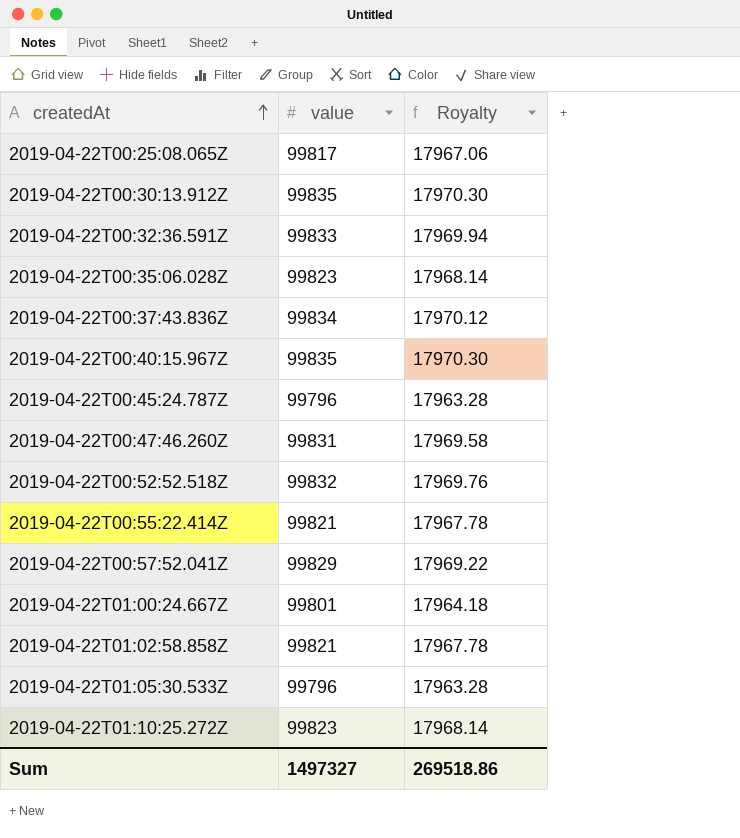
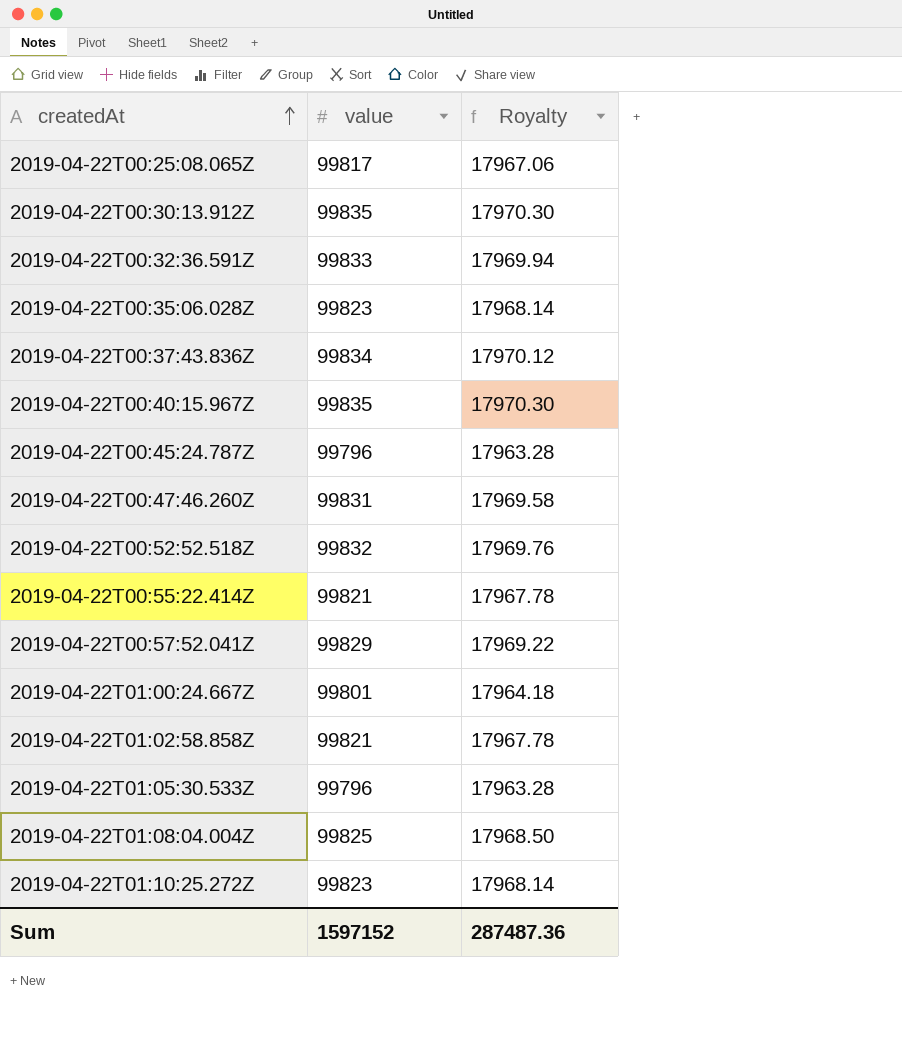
row 2019-04-22T01:08:04.004Z: none -> 99825 | 17968.50
Sum | value: 1497327 -> 1597152
Sum | Royalty: 269518.86 -> 287487.36

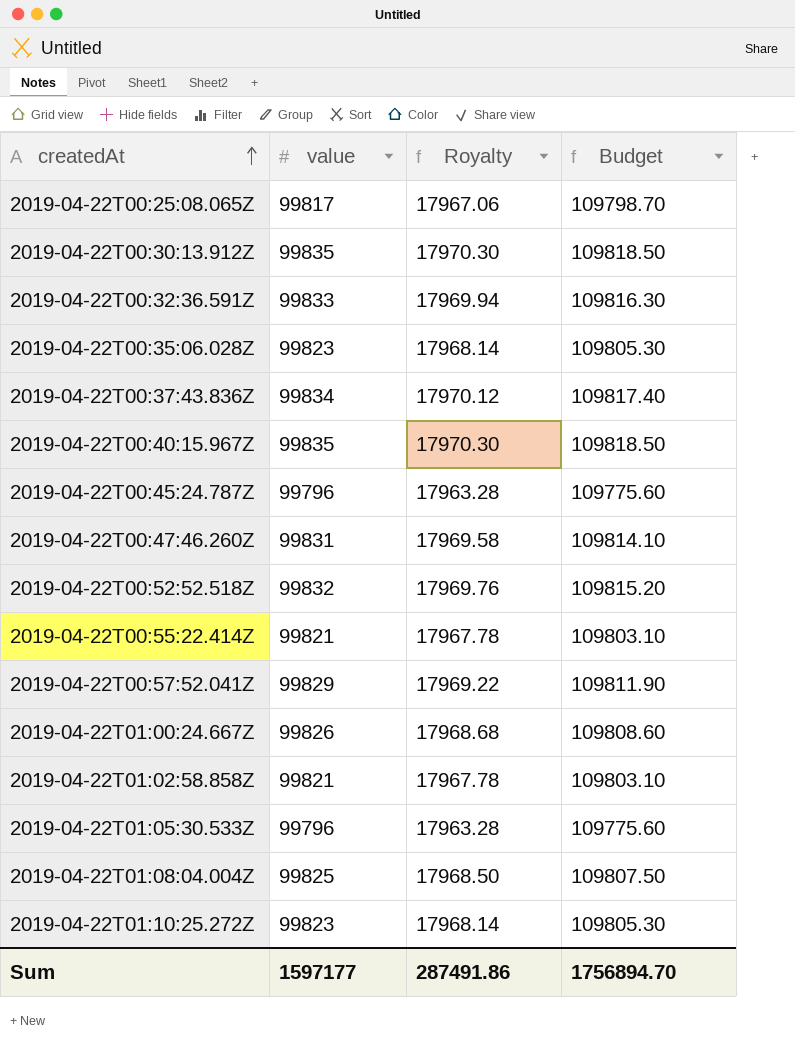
column Budget | formula: none -> [value] * 1.1
2019-04-22T01:00:24.667Z | value: 99801 -> 99826
2019-04-22T01:00:24.667Z | Royalty: 17964.18 -> 17968.68
Sum | value: 1597152 -> 1597177
Sum | Royalty: 287487.36 -> 287491.86

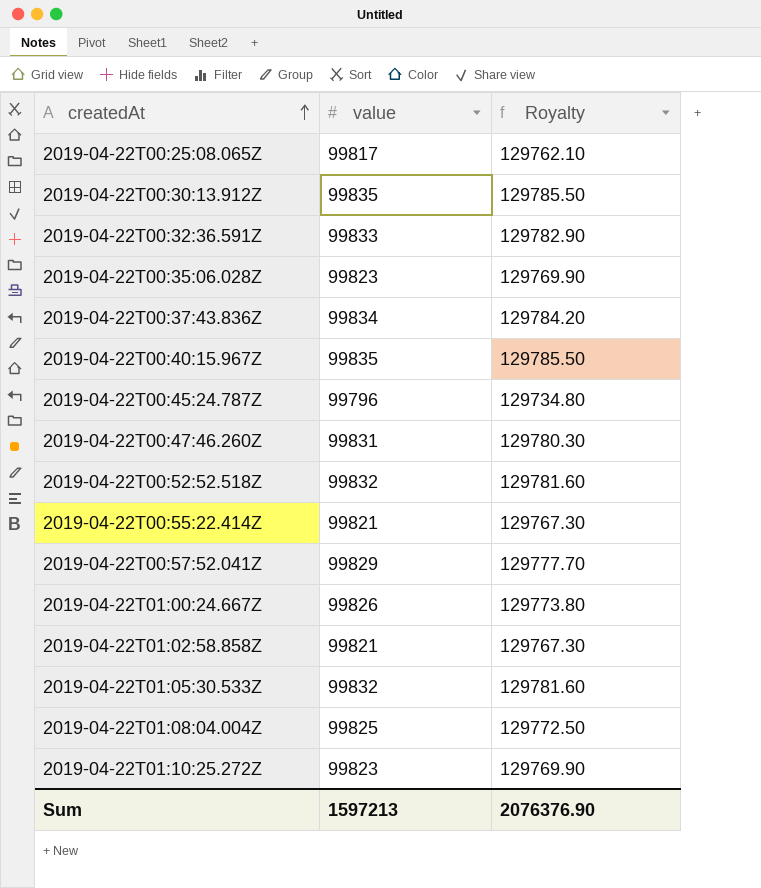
column Budget | formula: [value] * 1.1 -> none
column Royalty | formula: [value] * 0.18 -> [value] * 1.3
2019-04-22T01:05:30.533Z | value: 99796 -> 99832
Sum | value: 1597177 -> 1597213
Sum | Royalty: 287491.86 -> 2076376.90

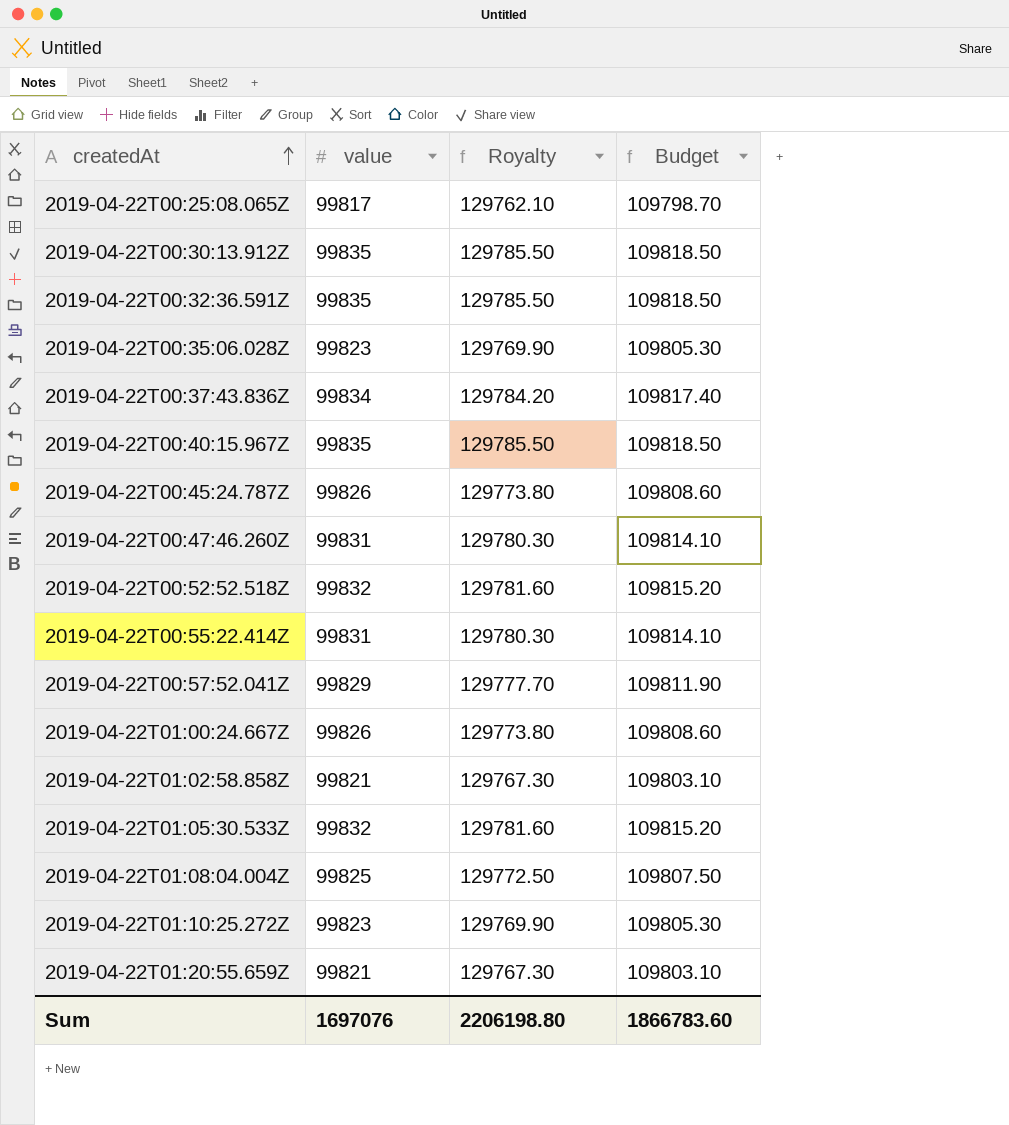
column Budget | formula: none -> [value] * 1.1
2019-04-22T00:32:36.591Z | value: 99833 -> 99835
2019-04-22T00:32:36.591Z | Royalty: 129782.90 -> 129785.50
2019-04-22T00:45:24.787Z | value: 99796 -> 99826
2019-04-22T00:45:24.787Z | Royalty: 129734.80 -> 129773.80
2019-04-22T00:55:22.414Z | value: 99821 -> 99831
2019-04-22T00:55:22.414Z | Royalty: 129767.30 -> 129780.30
row 2019-04-22T01:20:55.659Z: none -> 99821 | 129767.30 | 109803.10
Sum | value: 1597213 -> 1697076
Sum | Royalty: 2076376.90 -> 2206198.80

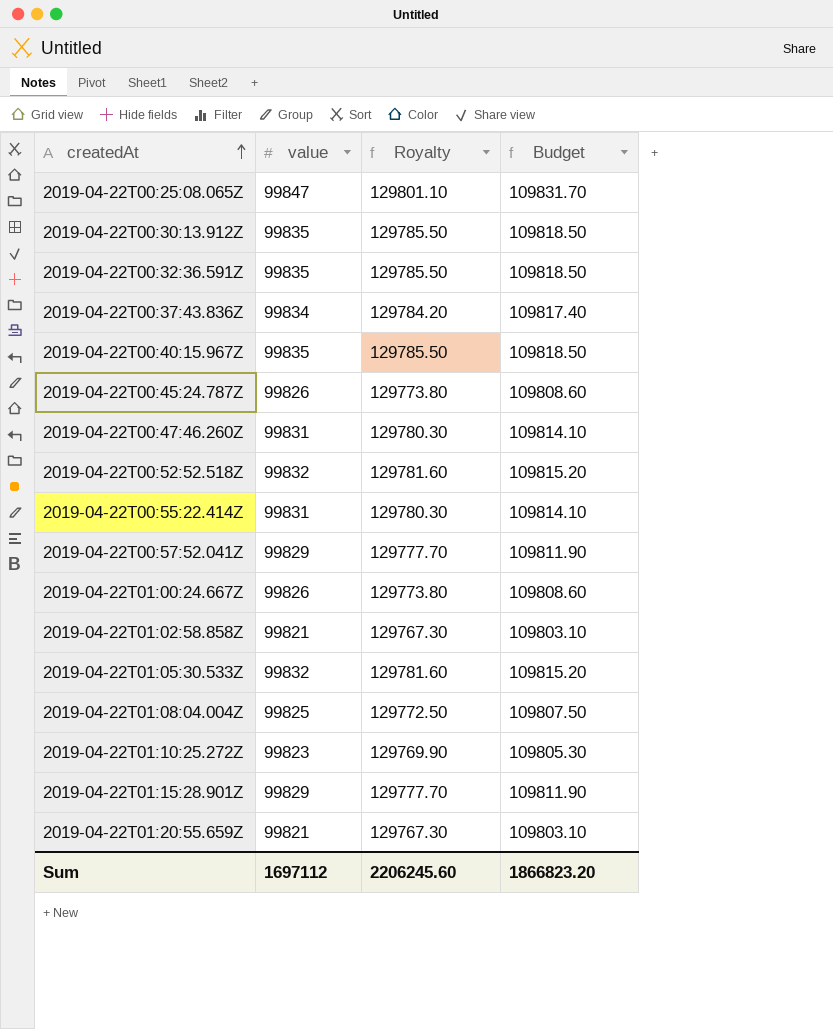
row 2019-04-22T00:35:06.028Z: 99823 | 129769.90 | 109805.30 -> none
2019-04-22T00:25:08.065Z | value: 99817 -> 99847
2019-04-22T00:25:08.065Z | Royalty: 129762.10 -> 129801.10
2019-04-22T00:25:08.065Z | Budget: 109798.70 -> 109831.70
row 2019-04-22T01:15:28.901Z: none -> 99829 | 129777.70 | 109811.90
Sum | value: 1697076 -> 1697112
Sum | Royalty: 2206198.80 -> 2206245.60
Sum | Budget: 1866783.60 -> 1866823.20

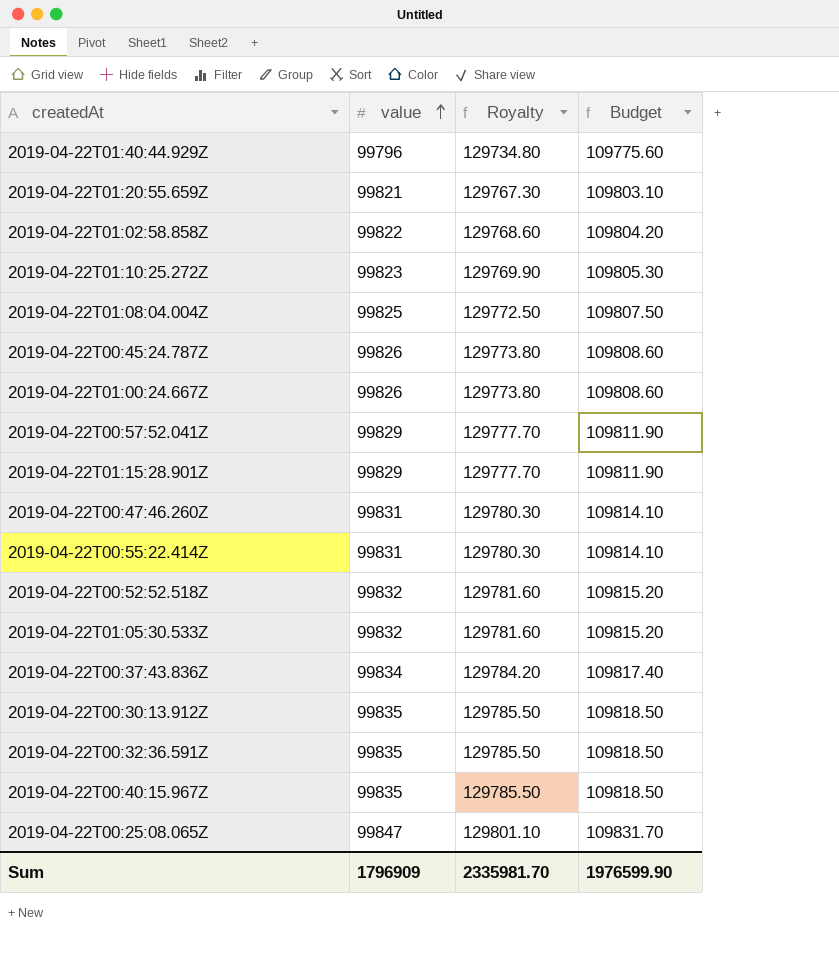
row order: createdAt ascending -> value ascending
row 2019-04-22T01:40:44.929Z: none -> 99796 | 129734.80 | 109775.60
2019-04-22T01:02:58.858Z | value: 99821 -> 99822
2019-04-22T01:02:58.858Z | Royalty: 129767.30 -> 129768.60
2019-04-22T01:02:58.858Z | Budget: 109803.10 -> 109804.20
Sum | value: 1697112 -> 1796909
Sum | Royalty: 2206245.60 -> 2335981.70
Sum | Budget: 1866823.20 -> 1976599.90

